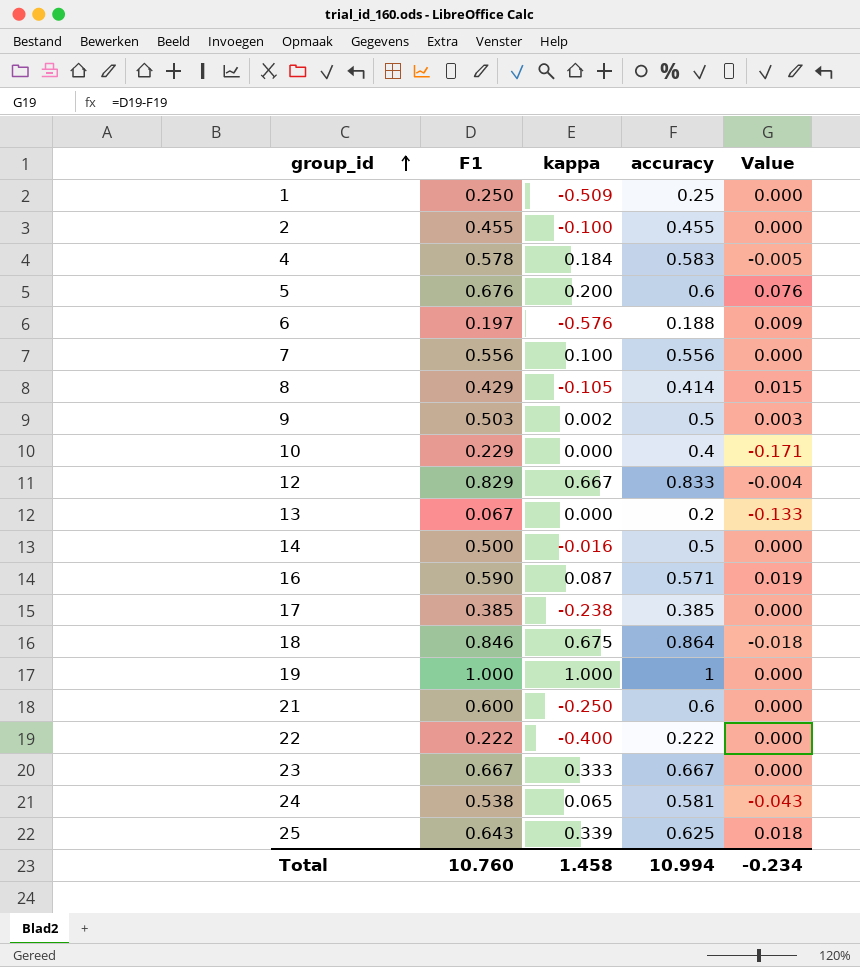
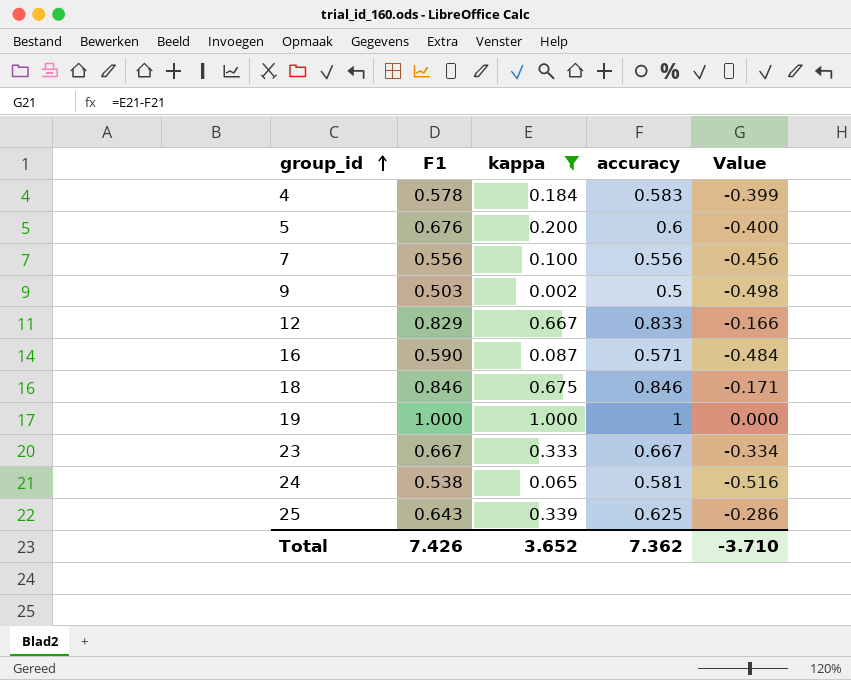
filter: none -> kappa >= 0.002
column Value | formula: [F1] - [accuracy] -> [kappa] - [accuracy]
18 | accuracy: 0.864 -> 0.846
Total | F1: 10.760 -> 7.426
Total | kappa: 1.458 -> 3.652
Total | accuracy: 10.994 -> 7.362
Total | Value: -0.234 -> -3.710

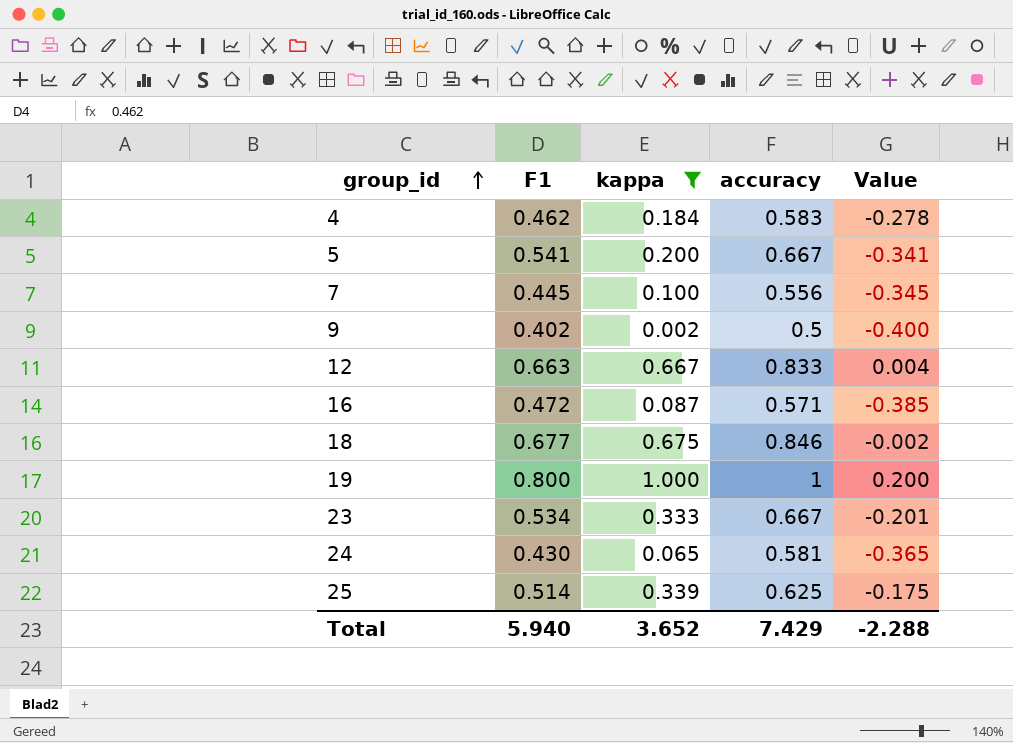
column Value | formula: [kappa] - [accuracy] -> [kappa] - [F1]
4 | F1: 0.578 -> 0.462
5 | F1: 0.676 -> 0.541
5 | accuracy: 0.6 -> 0.667
7 | F1: 0.556 -> 0.445
9 | F1: 0.503 -> 0.402
12 | F1: 0.829 -> 0.663
16 | F1: 0.590 -> 0.472
18 | F1: 0.846 -> 0.677
19 | F1: 1.000 -> 0.800
23 | F1: 0.667 -> 0.534
24 | F1: 0.538 -> 0.430
25 | F1: 0.643 -> 0.514
Total | F1: 7.426 -> 5.940
Total | accuracy: 7.362 -> 7.429
Total | Value: -3.710 -> -2.288

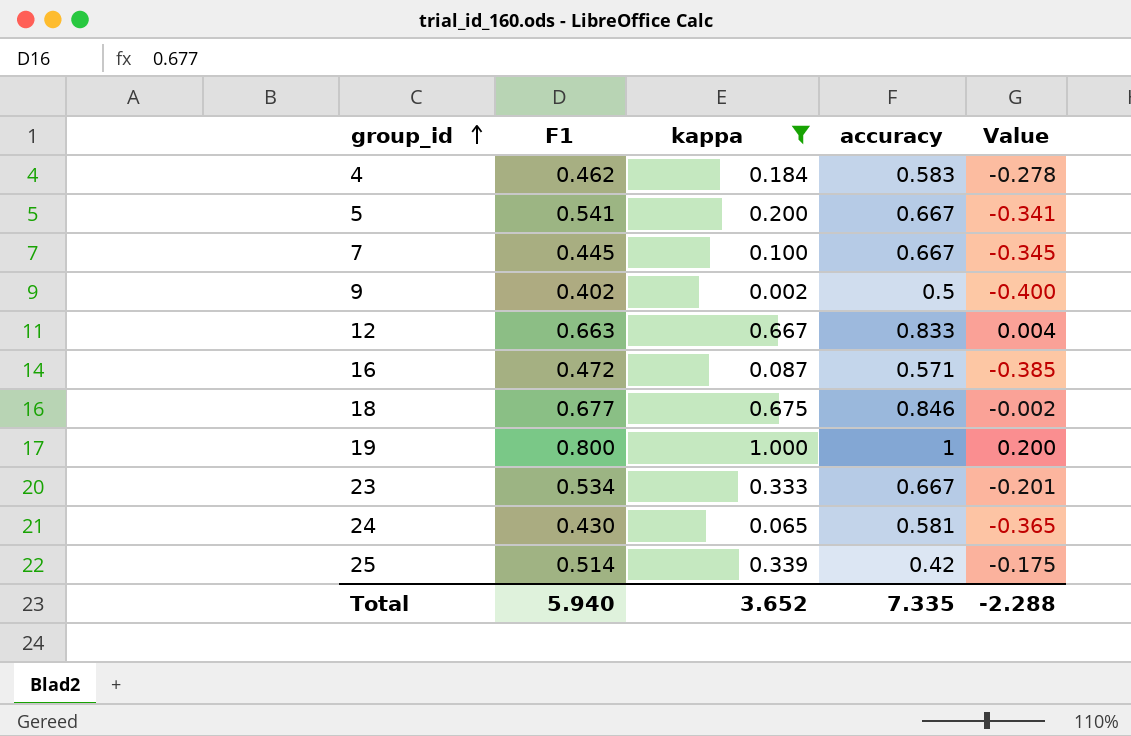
7 | accuracy: 0.556 -> 0.667
25 | accuracy: 0.625 -> 0.42
Total | accuracy: 7.429 -> 7.335

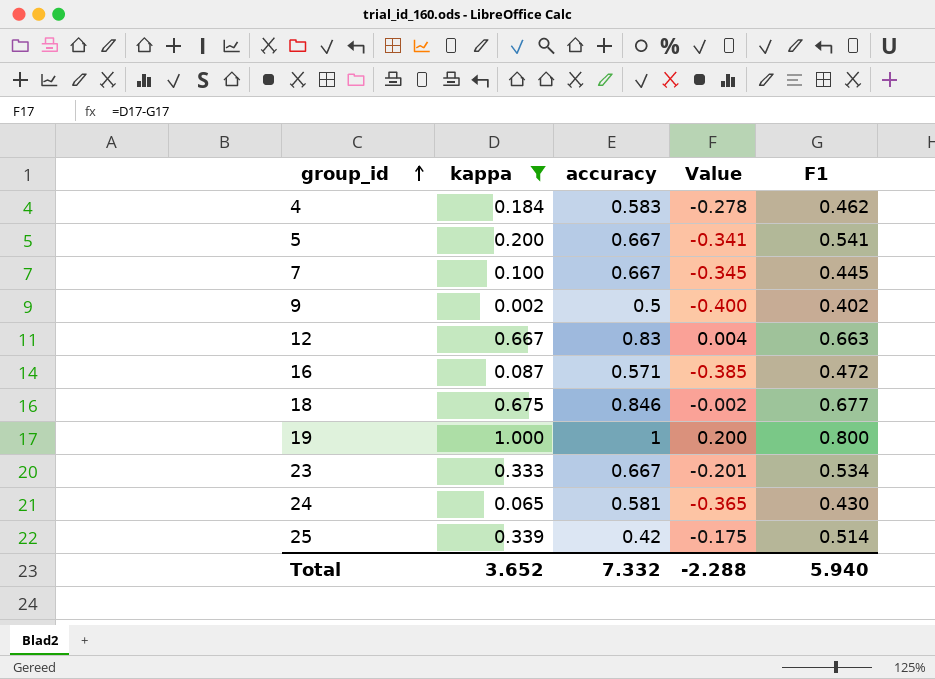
column F1 | position: 2 -> 5
12 | accuracy: 0.833 -> 0.83
Total | accuracy: 7.335 -> 7.332

